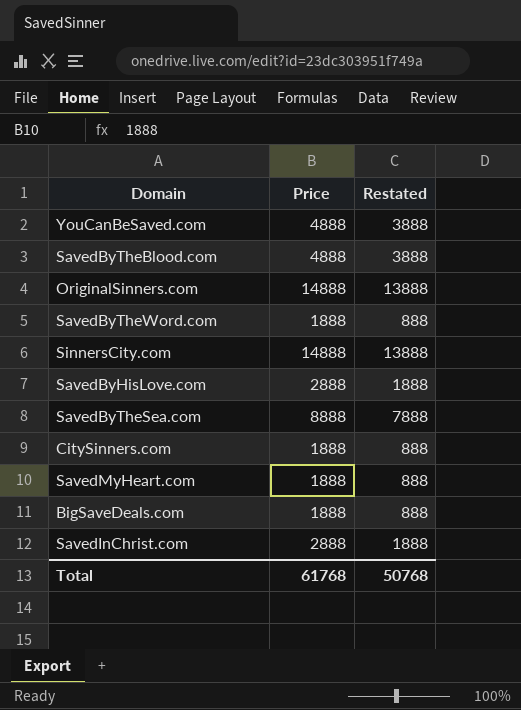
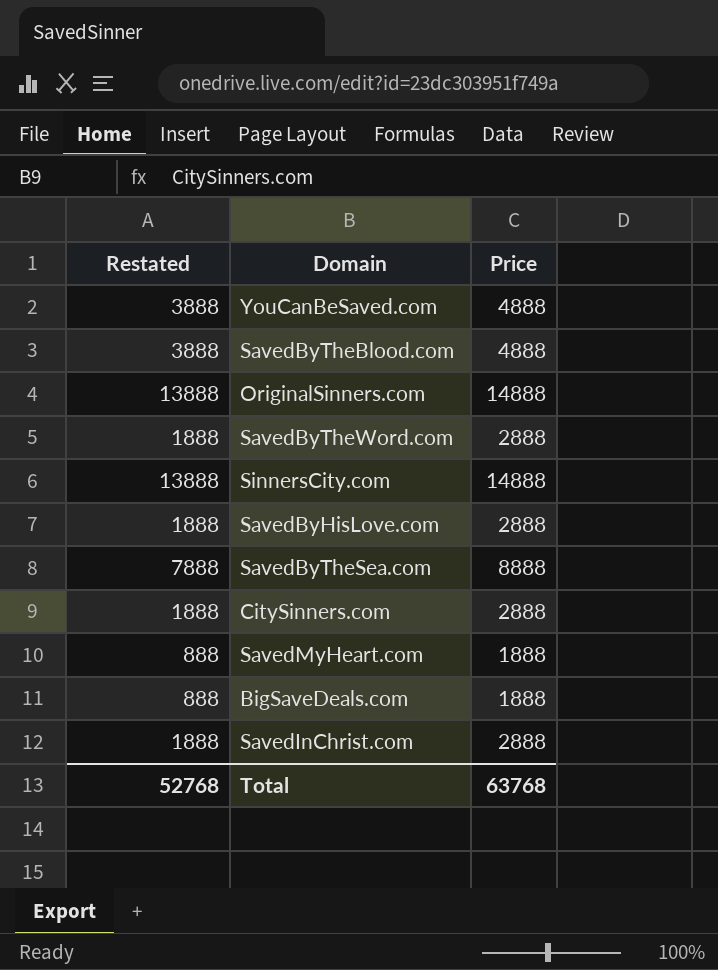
column Restated | position: 3 -> 1
SavedByTheWord.com | Restated: 888 -> 1888
SavedByTheWord.com | Price: 1888 -> 2888
CitySinners.com | Restated: 888 -> 1888
CitySinners.com | Price: 1888 -> 2888
Total | Restated: 50768 -> 52768
Total | Price: 61768 -> 63768

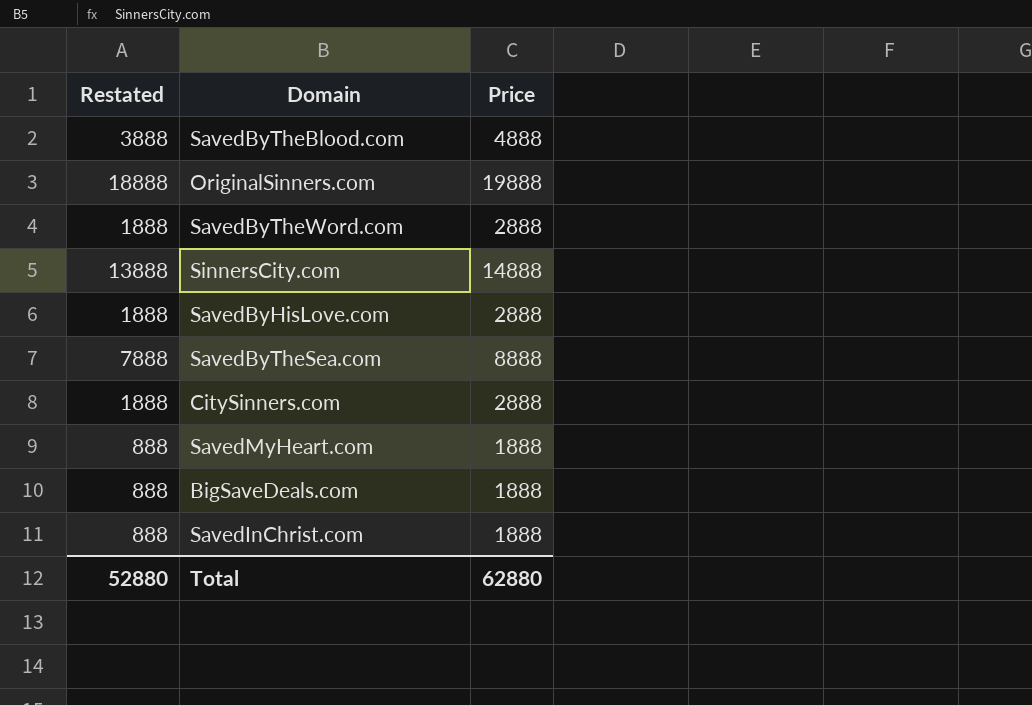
row YouCanBeSaved.com: 3888 | 4888 -> none
OriginalSinners.com | Restated: 13888 -> 18888
OriginalSinners.com | Price: 14888 -> 19888
SavedInChrist.com | Restated: 1888 -> 888
SavedInChrist.com | Price: 2888 -> 1888
Total | Restated: 52768 -> 52880
Total | Price: 63768 -> 62880

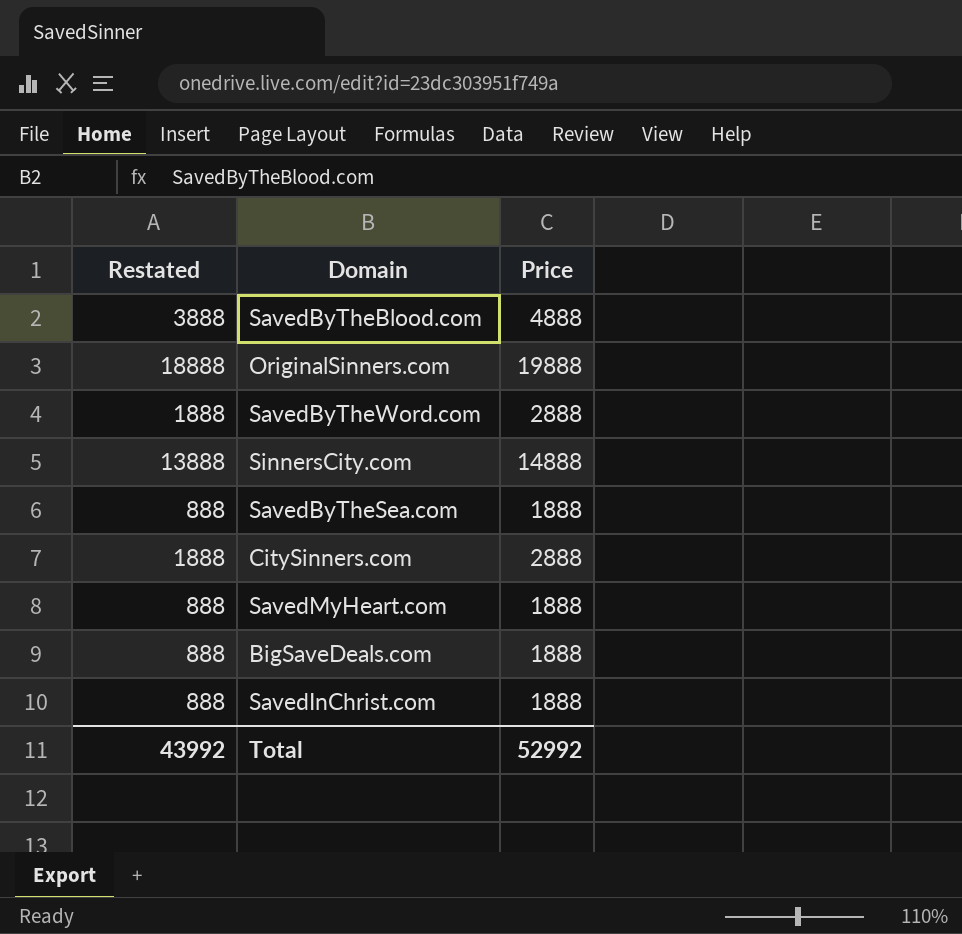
row SavedByHisLove.com: 1888 | 2888 -> none
SavedByTheSea.com | Restated: 7888 -> 888
SavedByTheSea.com | Price: 8888 -> 1888
Total | Restated: 52880 -> 43992
Total | Price: 62880 -> 52992

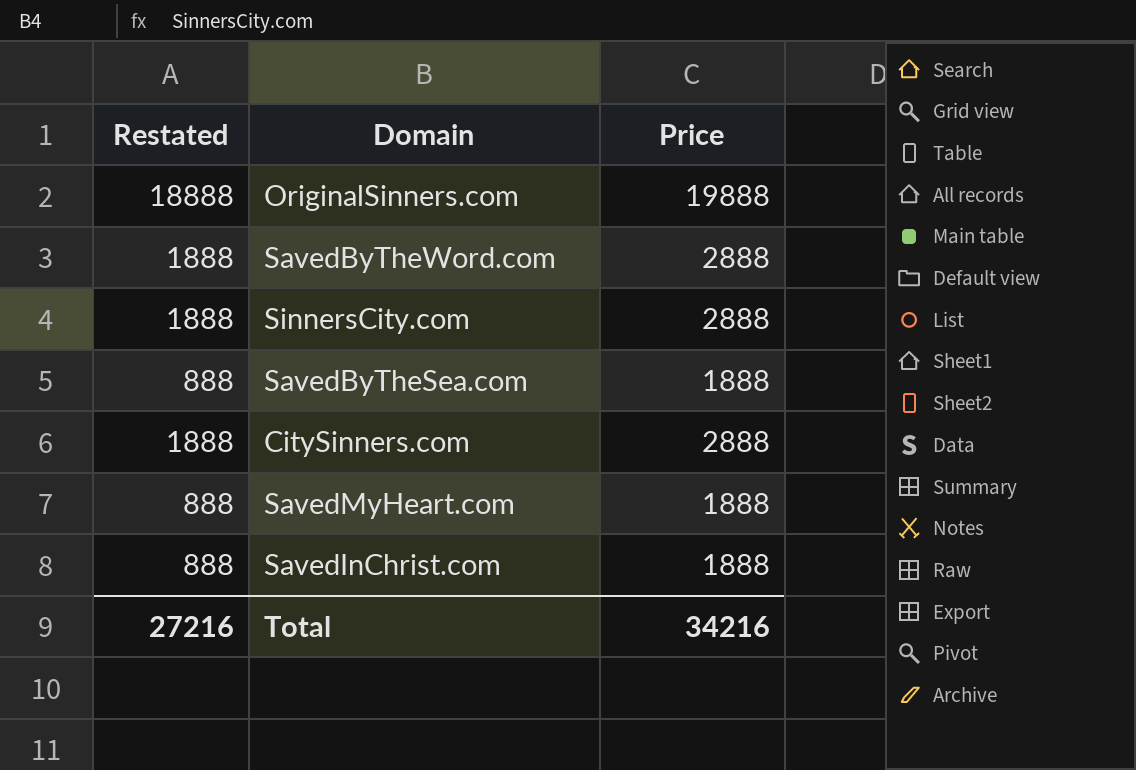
row SavedByTheBlood.com: 3888 | 4888 -> none
row BigSaveDeals.com: 888 | 1888 -> none
SinnersCity.com | Restated: 13888 -> 1888
SinnersCity.com | Price: 14888 -> 2888
Total | Restated: 43992 -> 27216
Total | Price: 52992 -> 34216

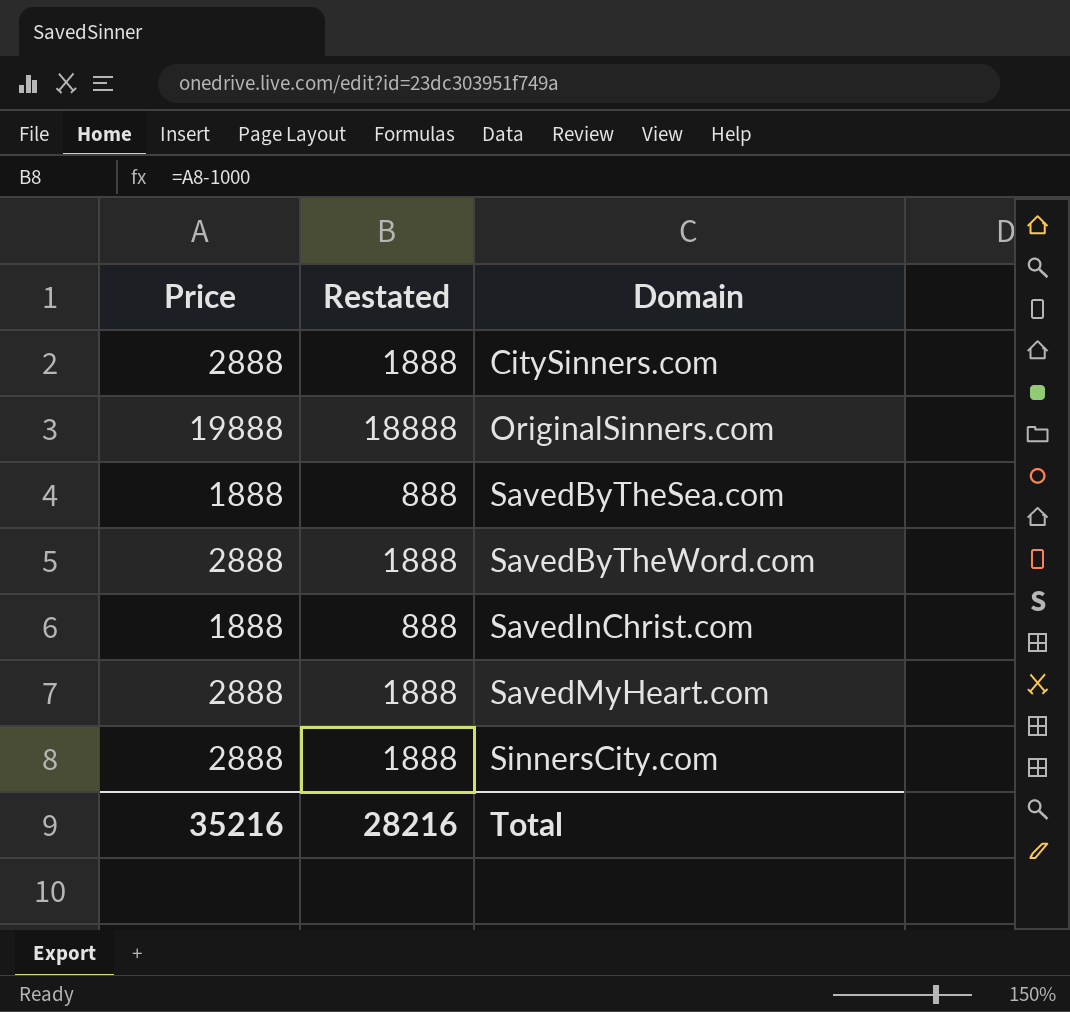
row order: none -> Domain ascending
column Price | position: 3 -> 1
SavedMyHeart.com | Price: 1888 -> 2888
SavedMyHeart.com | Restated: 888 -> 1888
Total | Price: 34216 -> 35216
Total | Restated: 27216 -> 28216

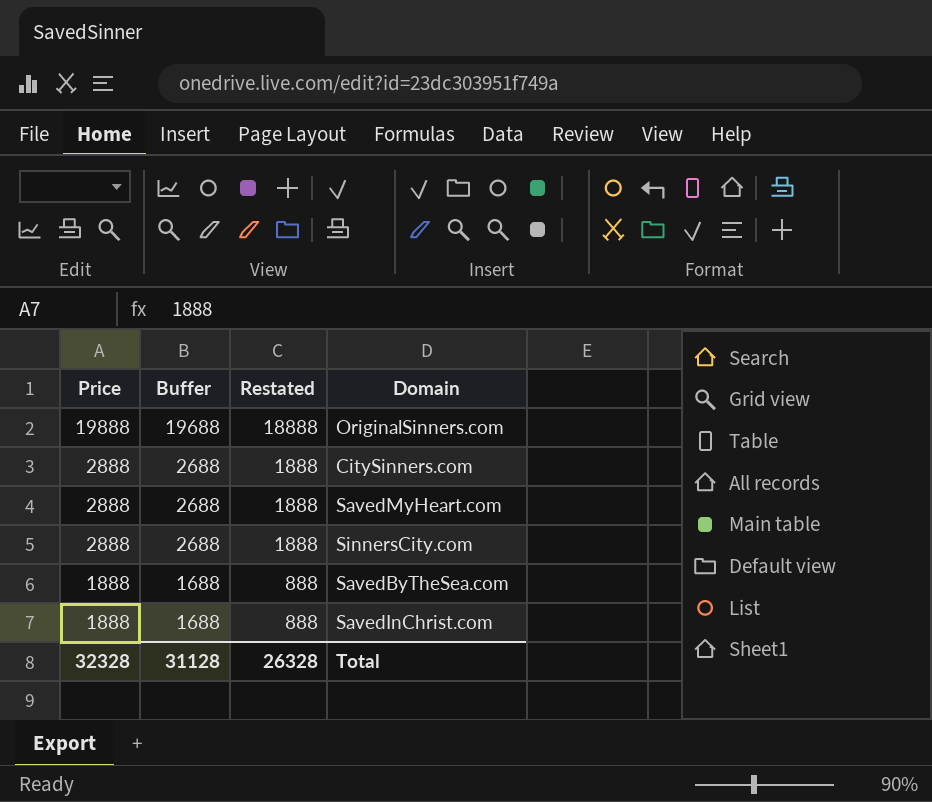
row order: Domain ascending -> Price descending
column Buffer | formula: none -> [Price] - 200
row SavedByTheWord.com: 2888 | 1888 -> none
Total | Price: 35216 -> 32328
Total | Restated: 28216 -> 26328

